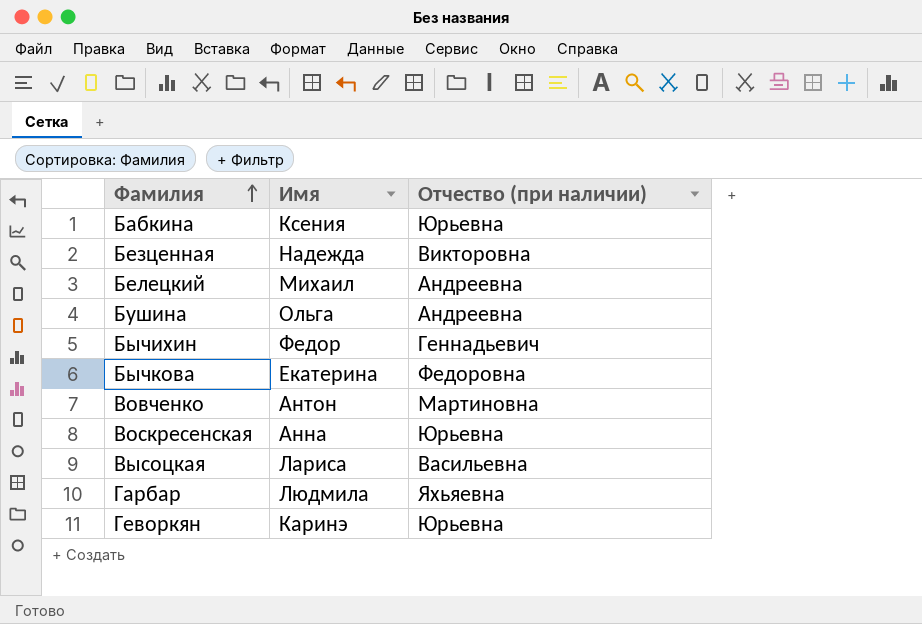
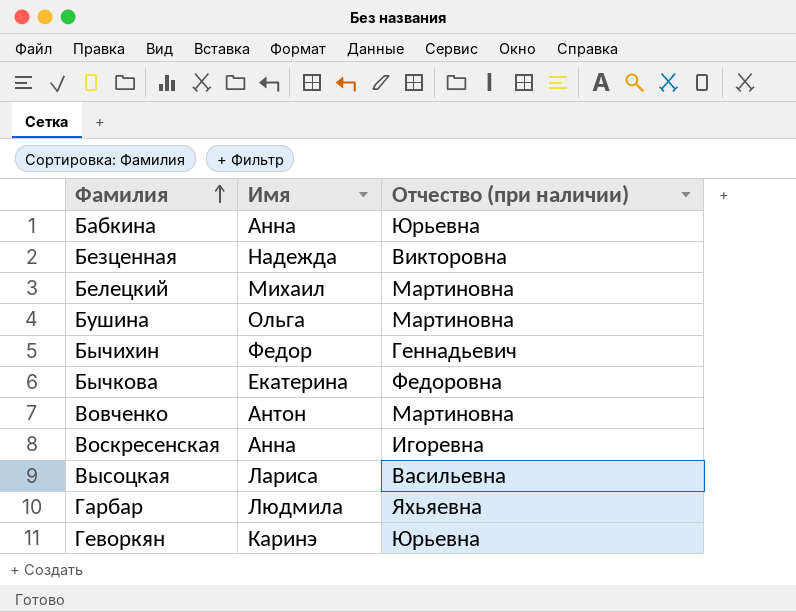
Бабкина | Имя: Ксения -> Анна
Белецкий | Отчество (при наличии): Андреевна -> Мартиновна
Бушина | Отчество (при наличии): Андреевна -> Мартиновна
Воскресенская | Отчество (при наличии): Юрьевна -> Игоревна

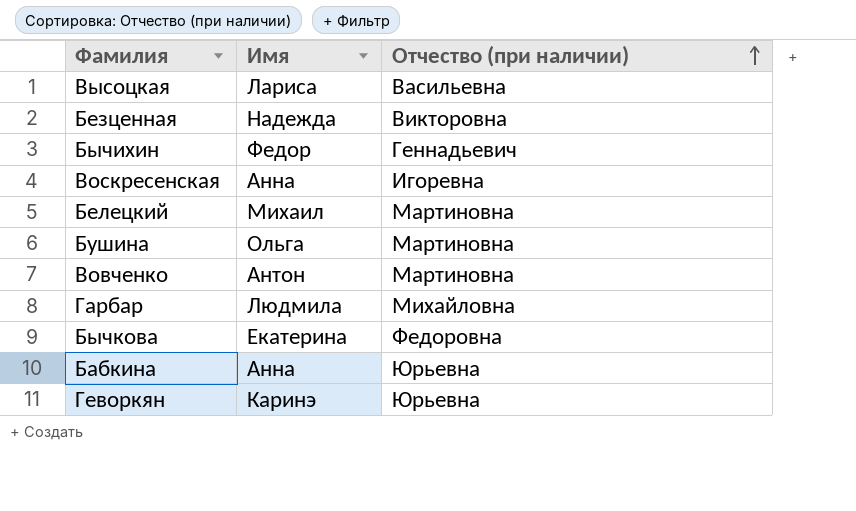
row order: Фамилия ascending -> Отчество (при наличии) ascending
Гарбар | Отчество (при наличии): Яхьяевна -> Михайловна

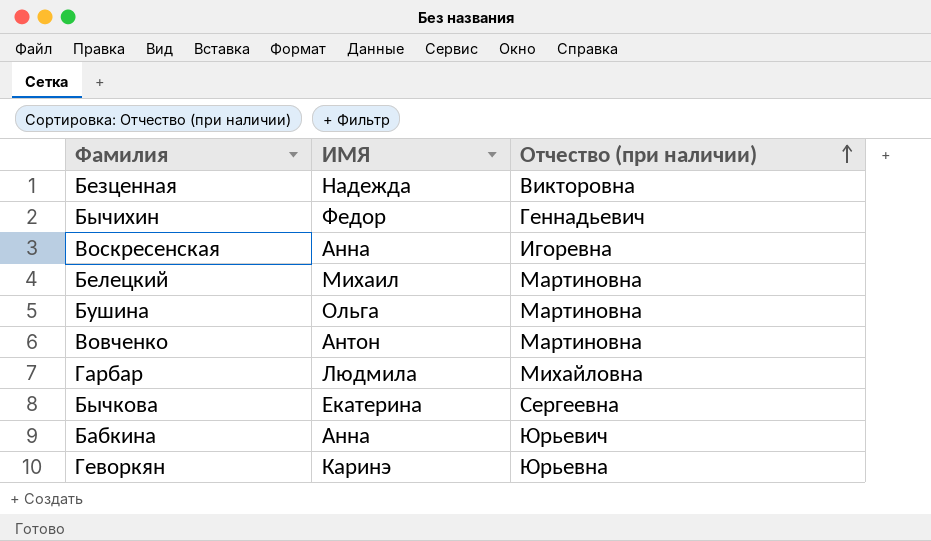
column name: Имя -> ИМЯ
row Высоцкая: Лариса | Васильевна -> none
Бычкова | Отчество (при наличии): Федоровна -> Сергеевна
Бабкина | Отчество (при наличии): Юрьевна -> Юрьевич

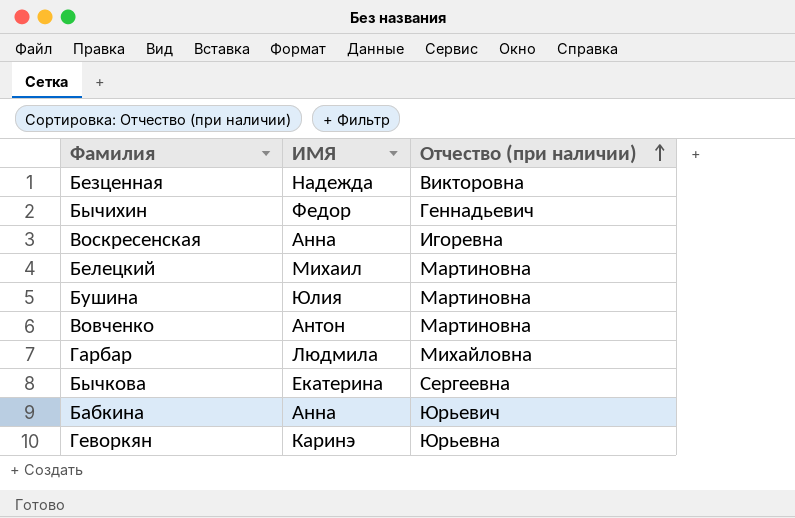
Бушина | ИМЯ: Ольга -> Юлия

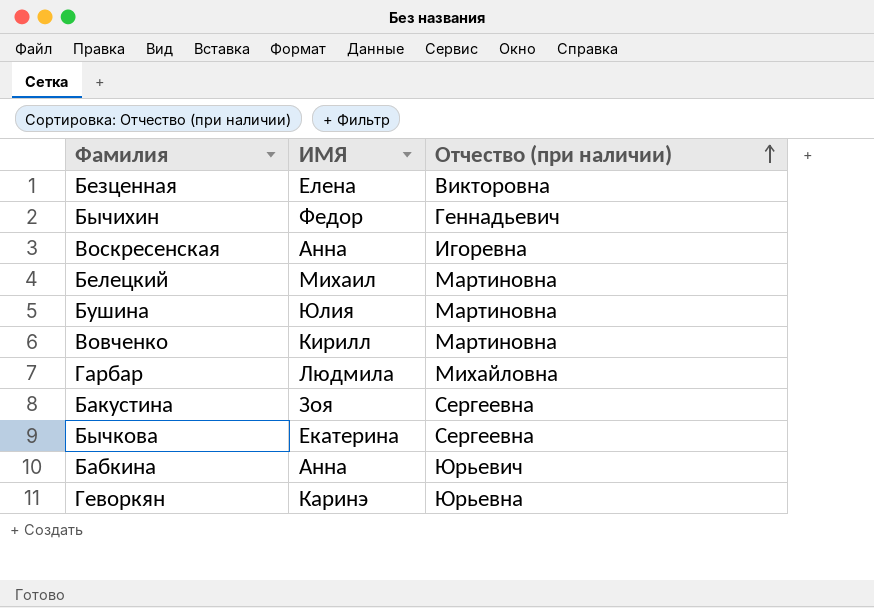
Безценная | ИМЯ: Надежда -> Елена
Вовченко | ИМЯ: Антон -> Кирилл
row Бакустина: none -> Зоя | Сергеевна

